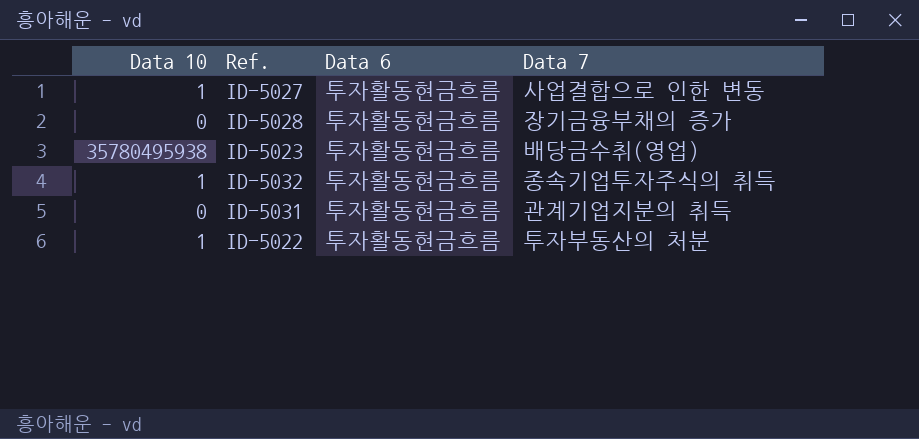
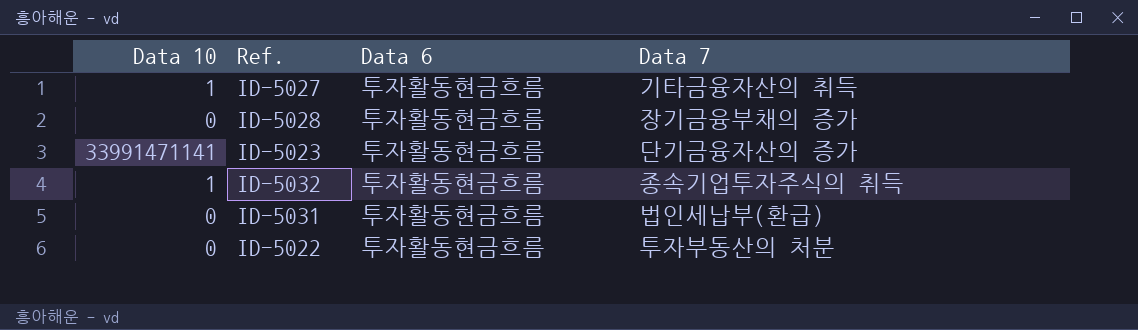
ID-5027 | Data 7: 사업결합으로 인한 변동 -> 기타금융자산의 취득
ID-5023 | Data 10: 35780495938 -> 33991471141
ID-5023 | Data 7: 배당금수취(영업) -> 단기금융자산의 증가
ID-5031 | Data 7: 관계기업지분의 취득 -> 법인세납부(환급)
ID-5022 | Data 10: 1 -> 0

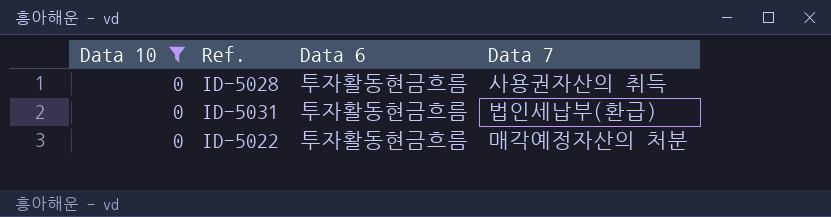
filter: none -> Data 10 = 0
ID-5028 | Data 7: 장기금융부채의 증가 -> 사용권자산의 취득
ID-5022 | Data 7: 투자부동산의 처분 -> 매각예정자산의 처분

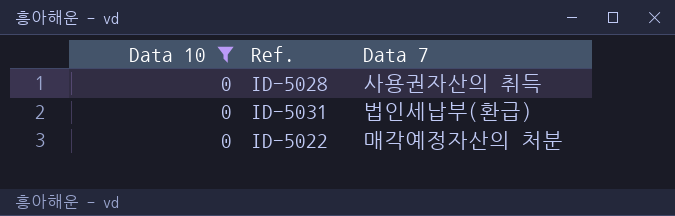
column Data 6 | position: 3 -> none

